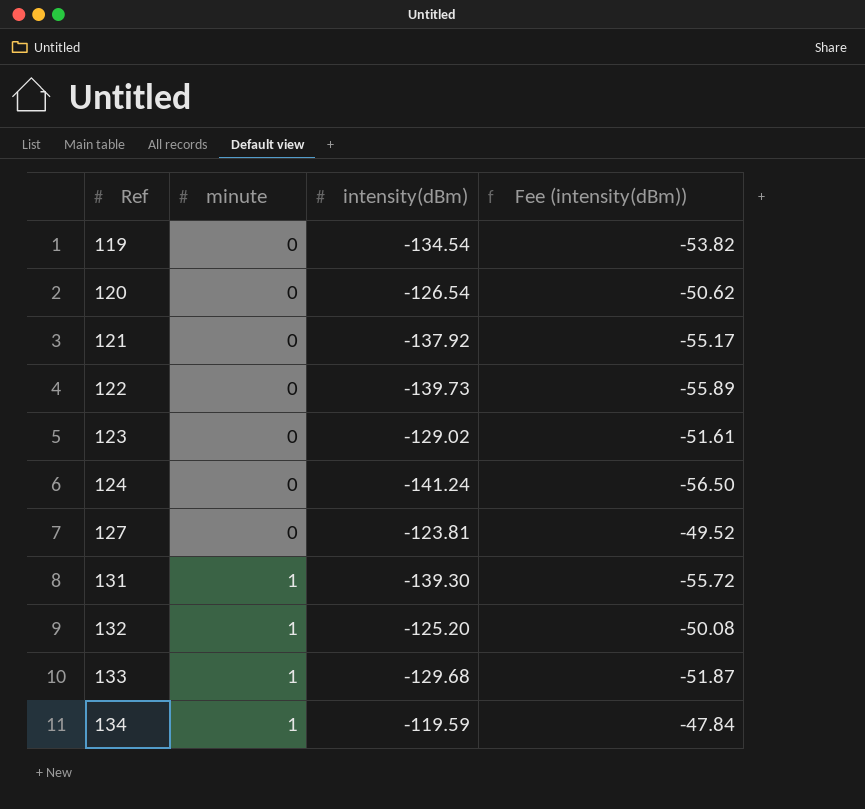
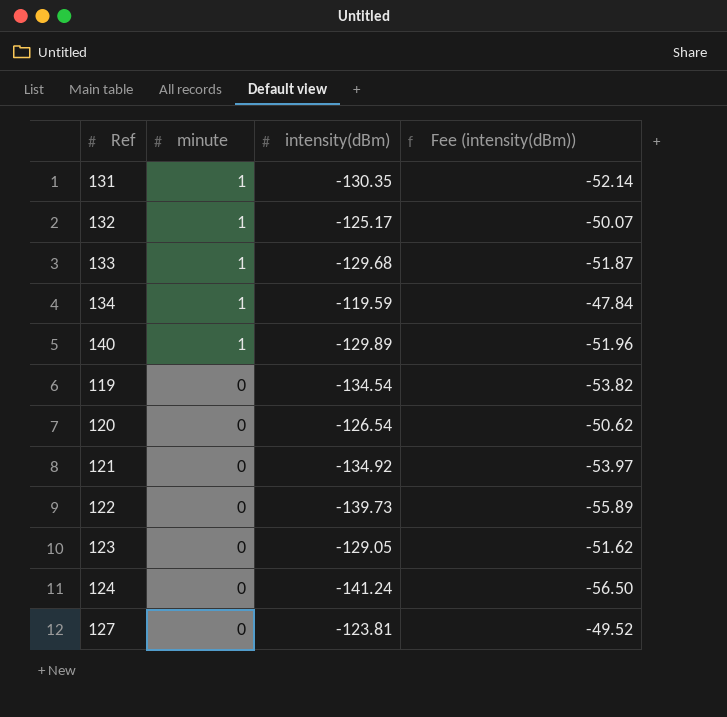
row order: Ref ascending -> minute descending
131 | intensity(dBm): -139.30 -> -130.35
131 | Fee (intensity(dBm)): -55.72 -> -52.14
132 | intensity(dBm): -125.20 -> -125.17
132 | Fee (intensity(dBm)): -50.08 -> -50.07
row 140: none -> 1 | -129.89 | -51.96
121 | intensity(dBm): -137.92 -> -134.92
121 | Fee (intensity(dBm)): -55.17 -> -53.97
123 | intensity(dBm): -129.02 -> -129.05
123 | Fee (intensity(dBm)): -51.61 -> -51.62

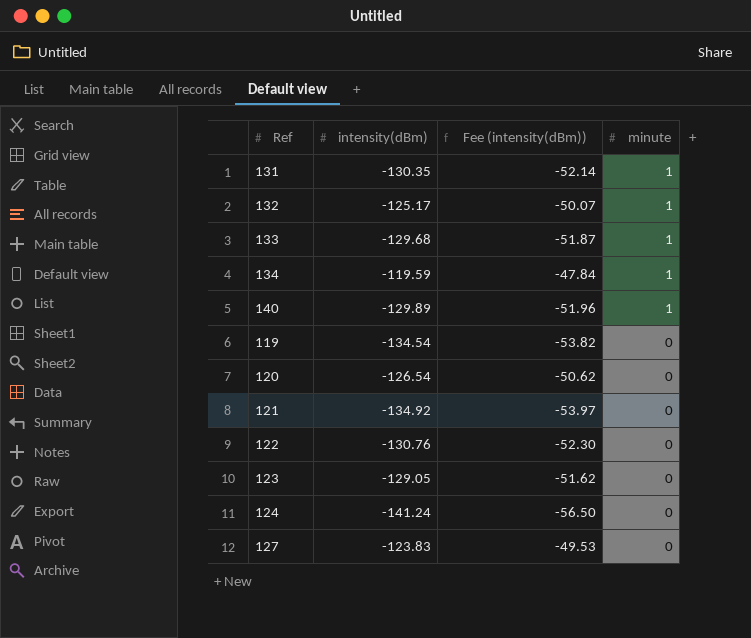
column minute | position: 2 -> 4
122 | intensity(dBm): -139.73 -> -130.76
122 | Fee (intensity(dBm)): -55.89 -> -52.30
127 | intensity(dBm): -123.81 -> -123.83
127 | Fee (intensity(dBm)): -49.52 -> -49.53

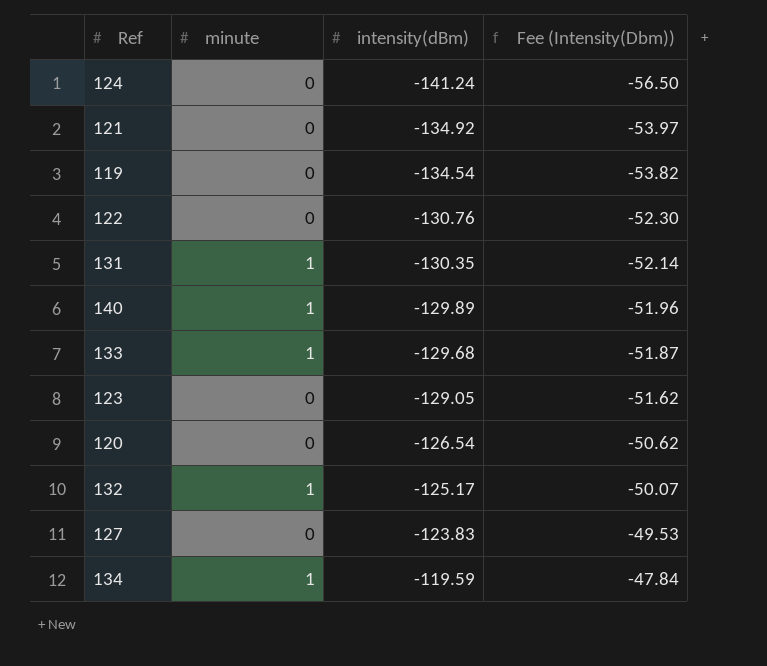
row order: minute descending -> intensity(dBm) ascending
column minute | position: 4 -> 2
column name: Fee (intensity(dBm)) -> Fee (Intensity(Dbm))

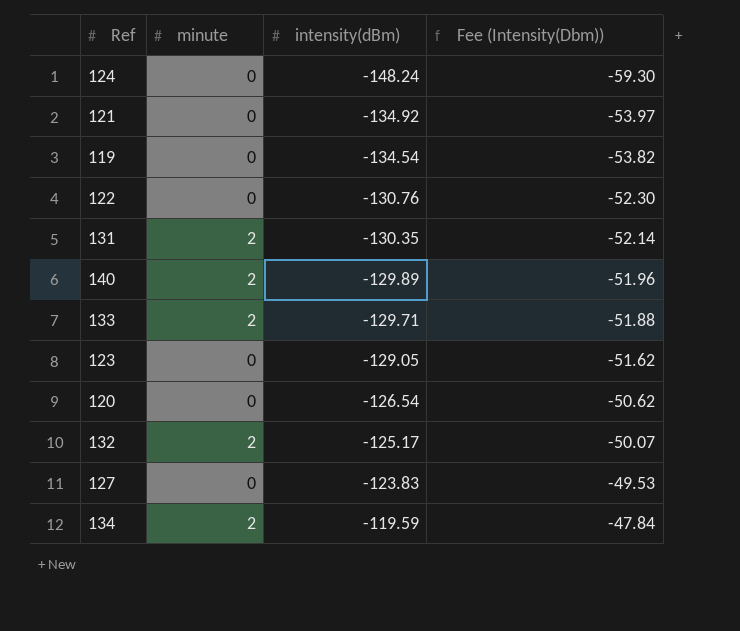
124 | intensity(dBm): -141.24 -> -148.24
124 | Fee (Intensity(Dbm)): -56.50 -> -59.30
131 | minute: 1 -> 2
140 | minute: 1 -> 2
133 | minute: 1 -> 2
133 | intensity(dBm): -129.68 -> -129.71
133 | Fee (Intensity(Dbm)): -51.87 -> -51.88
132 | minute: 1 -> 2
134 | minute: 1 -> 2

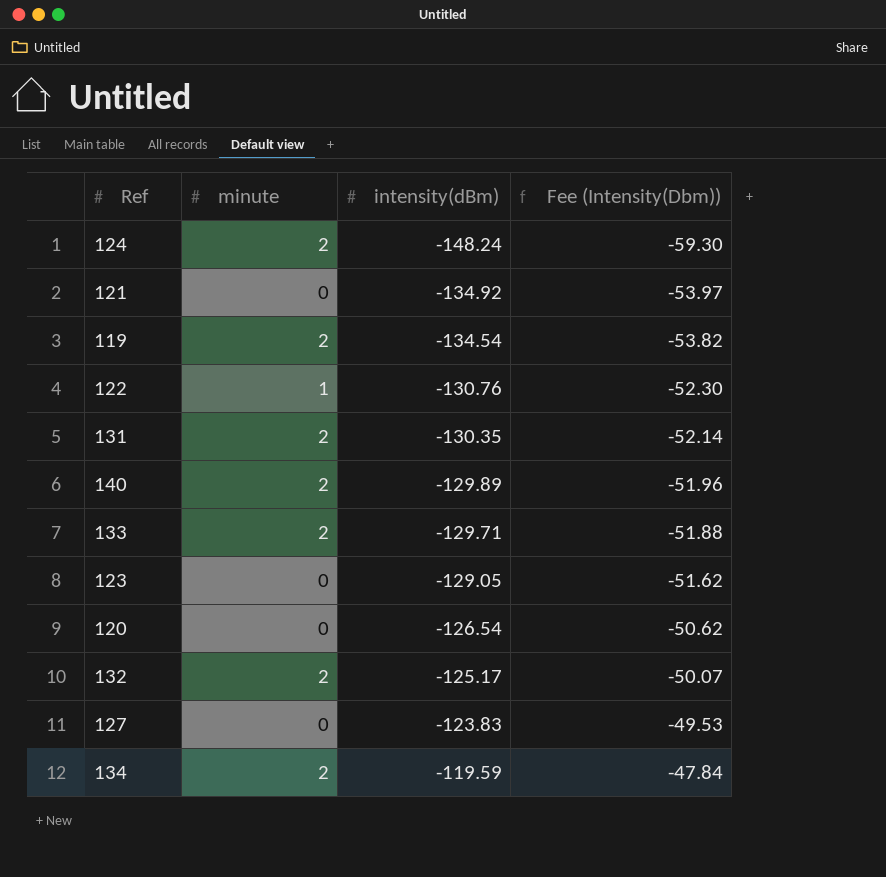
124 | minute: 0 -> 2
119 | minute: 0 -> 2
122 | minute: 0 -> 1

